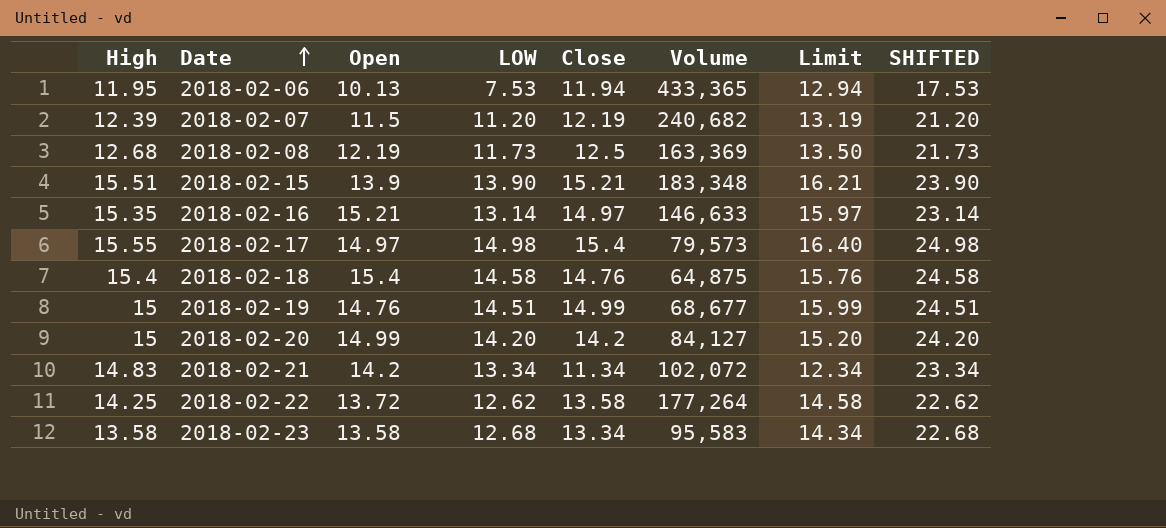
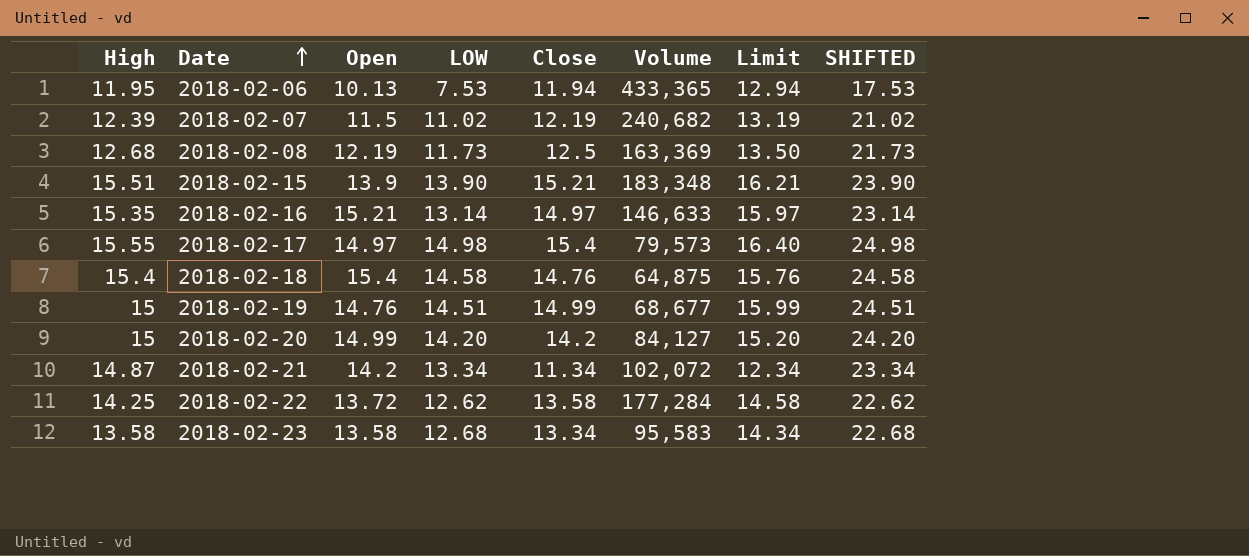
2018-02-07 | LOW: 11.20 -> 11.02
2018-02-07 | SHIFTED: 21.20 -> 21.02
2018-02-21 | High: 14.83 -> 14.87
2018-02-22 | Volume: 177,264 -> 177,284

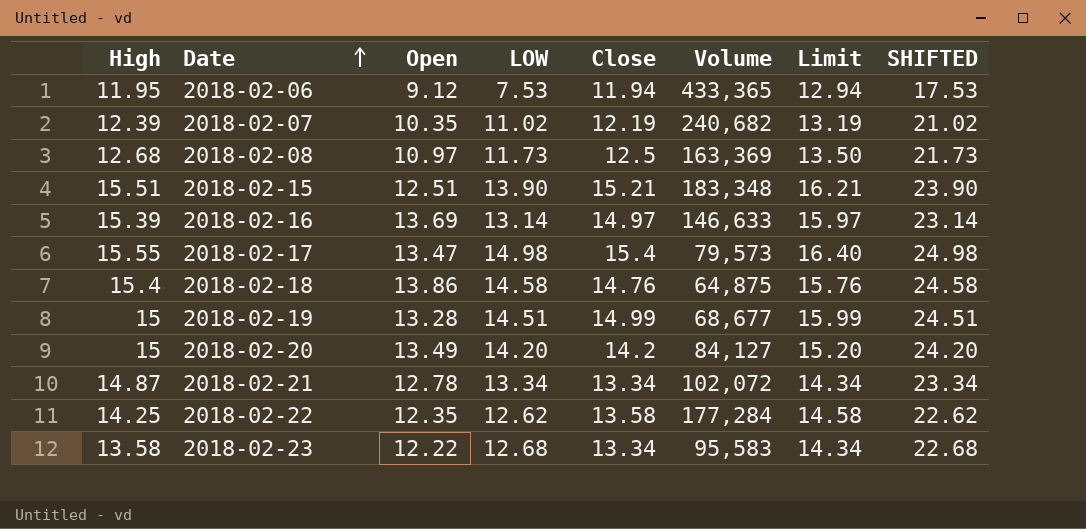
2018-02-06 | Open: 10.13 -> 9.12
2018-02-07 | Open: 11.5 -> 10.35
2018-02-08 | Open: 12.19 -> 10.97
2018-02-15 | Open: 13.9 -> 12.51
2018-02-16 | High: 15.35 -> 15.39
2018-02-16 | Open: 15.21 -> 13.69
2018-02-17 | Open: 14.97 -> 13.47
2018-02-18 | Open: 15.4 -> 13.86
2018-02-19 | Open: 14.76 -> 13.28
2018-02-20 | Open: 14.99 -> 13.49
2018-02-21 | Open: 14.2 -> 12.78
2018-02-21 | Close: 11.34 -> 13.34
2018-02-21 | Limit: 12.34 -> 14.34
2018-02-22 | Open: 13.72 -> 12.35
2018-02-23 | Open: 13.58 -> 12.22

